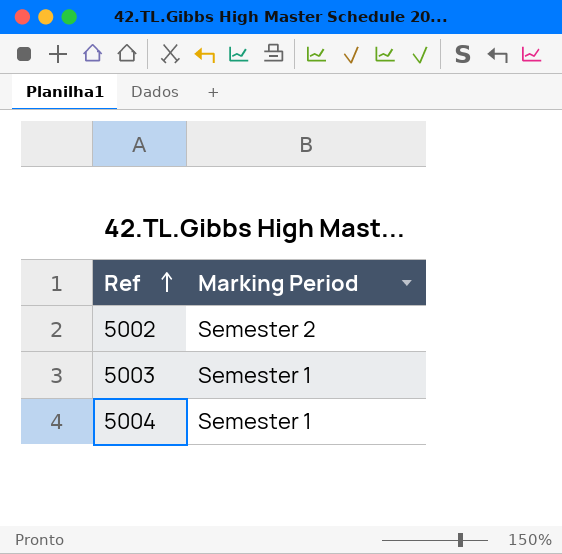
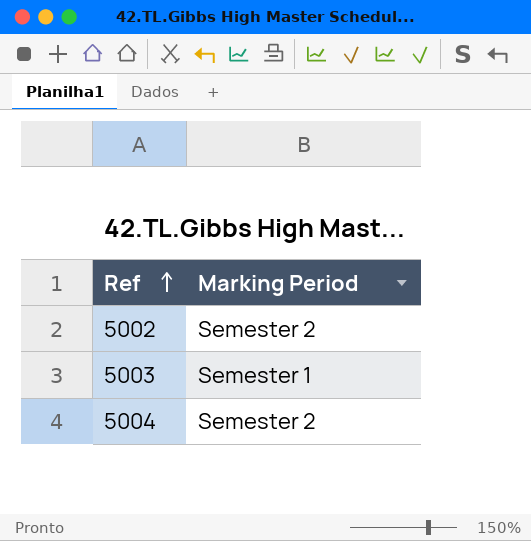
5004 | Marking Period: Semester 1 -> Semester 2

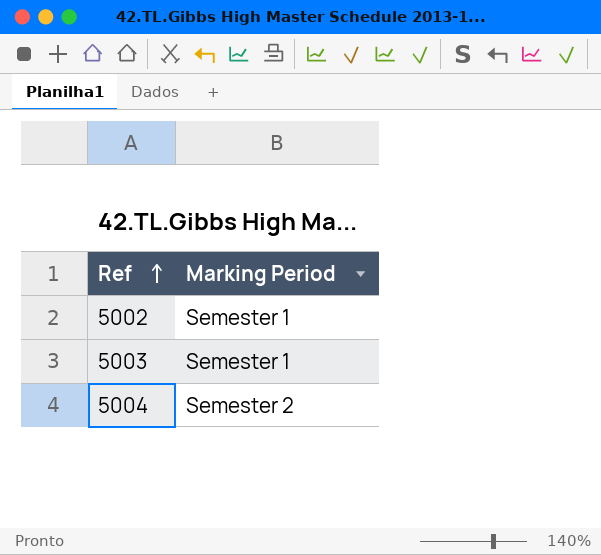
5002 | Marking Period: Semester 2 -> Semester 1

